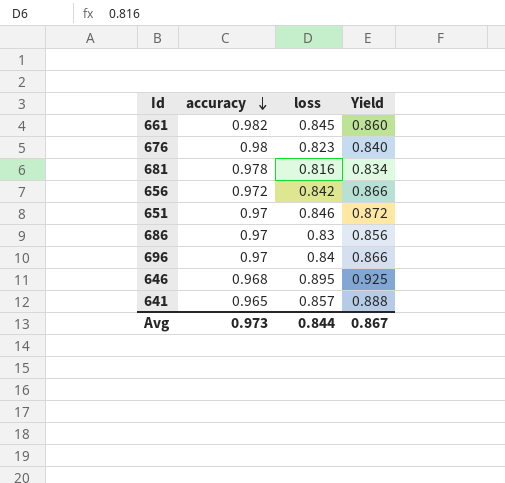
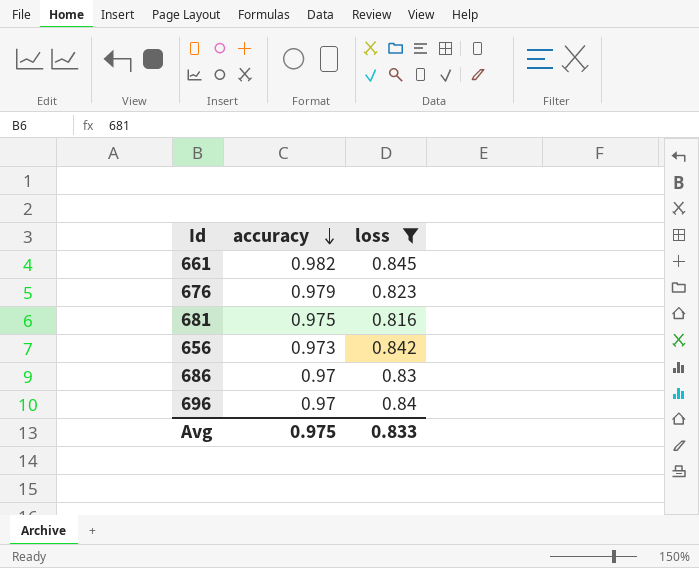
filter: none -> loss <= 0.845
column Yield | formula: [loss] / [accuracy] -> none
676 | accuracy: 0.98 -> 0.979
681 | accuracy: 0.978 -> 0.975
656 | accuracy: 0.972 -> 0.973
Avg | accuracy: 0.973 -> 0.975
Avg | loss: 0.844 -> 0.833

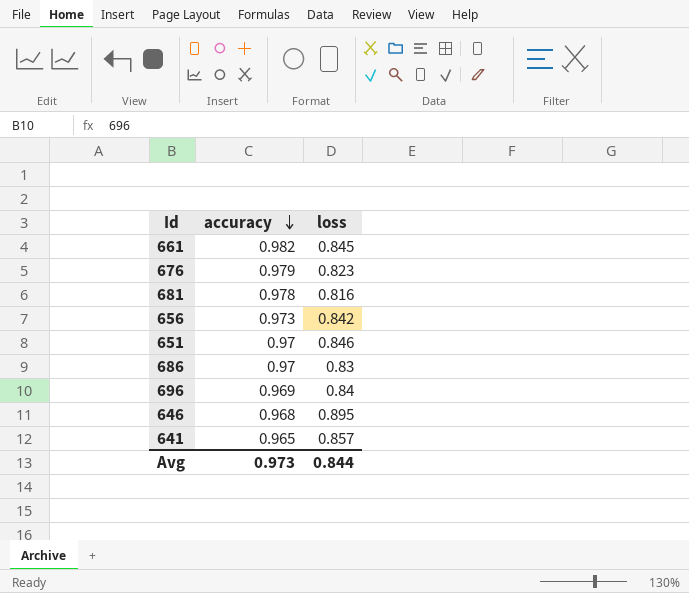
filter: loss <= 0.845 -> none
681 | accuracy: 0.975 -> 0.978
696 | accuracy: 0.97 -> 0.969
Avg | accuracy: 0.975 -> 0.973
Avg | loss: 0.833 -> 0.844

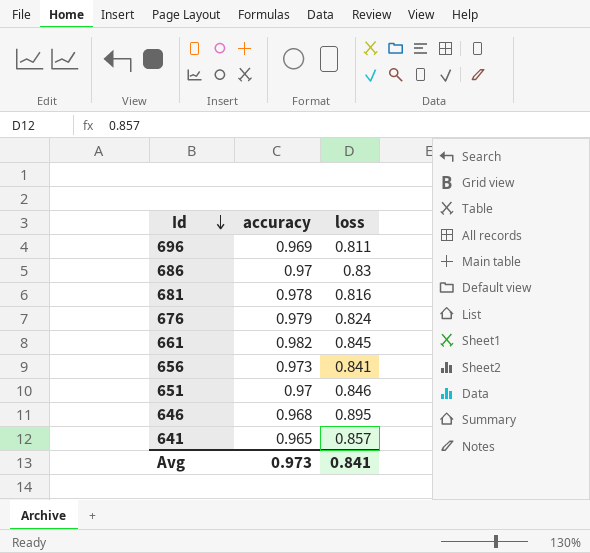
row order: accuracy descending -> Id descending
696 | loss: 0.84 -> 0.811
676 | loss: 0.823 -> 0.824
656 | loss: 0.842 -> 0.841
Avg | loss: 0.844 -> 0.841

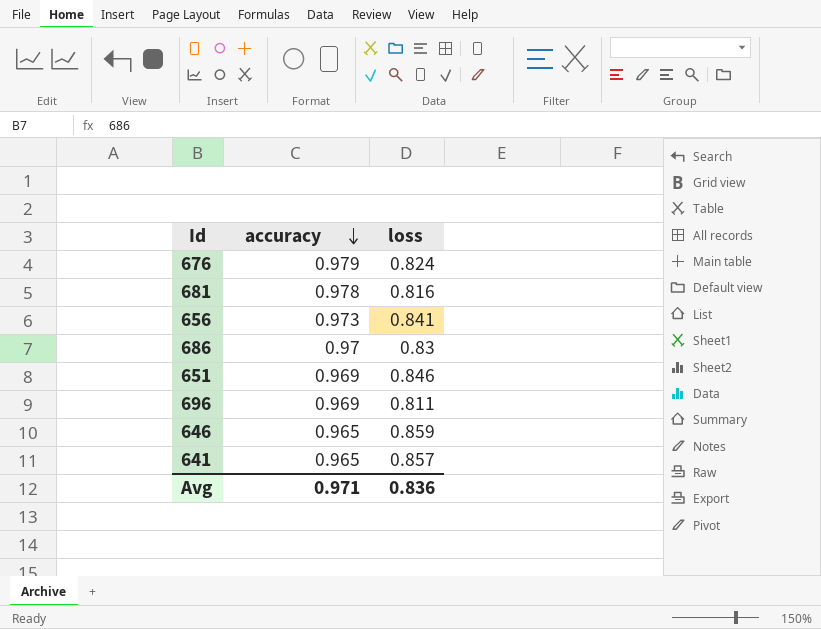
row order: Id descending -> accuracy descending
row 661: 0.982 | 0.845 -> none
651 | accuracy: 0.97 -> 0.969
646 | accuracy: 0.968 -> 0.965
646 | loss: 0.895 -> 0.859
Avg | accuracy: 0.973 -> 0.971
Avg | loss: 0.841 -> 0.836

